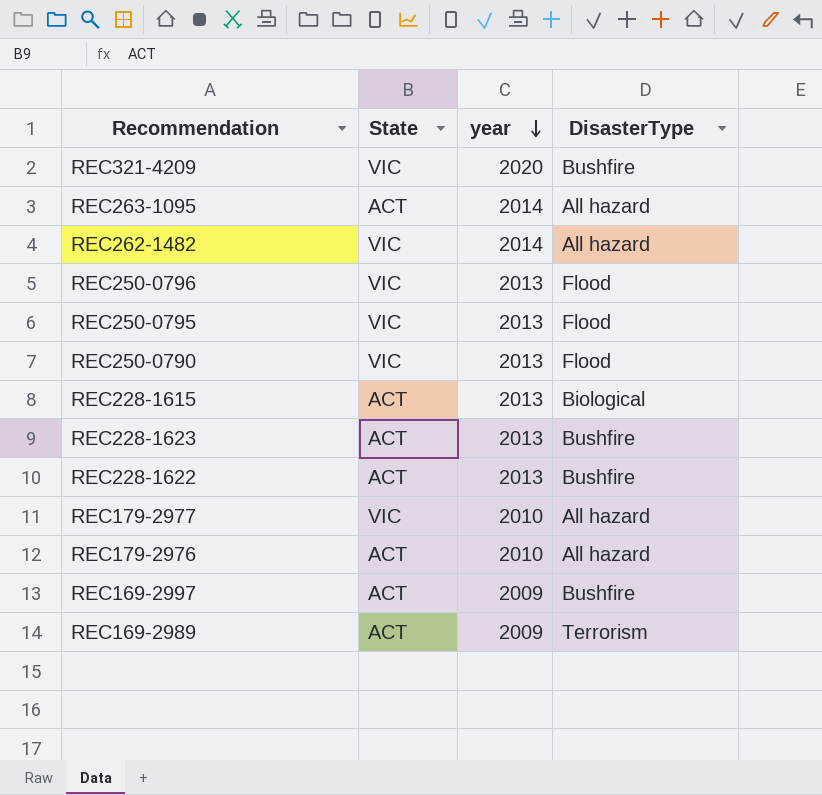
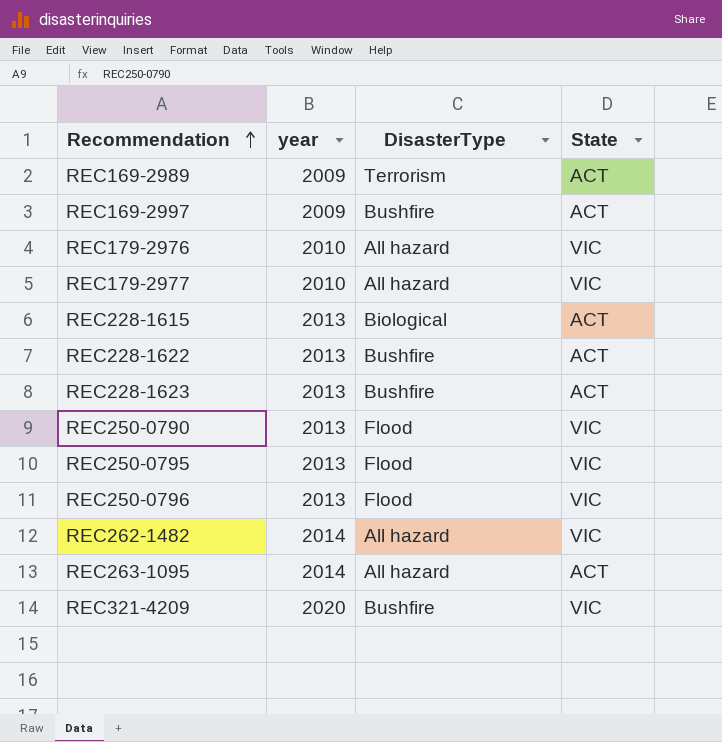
row order: year descending -> Recommendation ascending
column State | position: 2 -> 4
REC179-2976 | State: ACT -> VIC

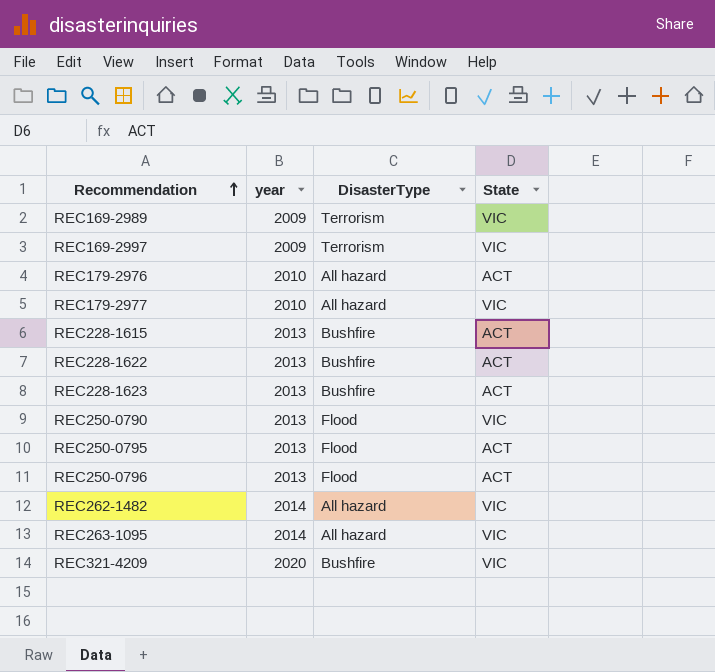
REC169-2989 | State: ACT -> VIC
REC169-2997 | DisasterType: Bushfire -> Terrorism
REC169-2997 | State: ACT -> VIC
REC179-2976 | State: VIC -> ACT
REC228-1615 | DisasterType: Biological -> Bushfire
REC250-0795 | State: VIC -> ACT
REC250-0796 | State: VIC -> ACT
REC263-1095 | State: ACT -> VIC

